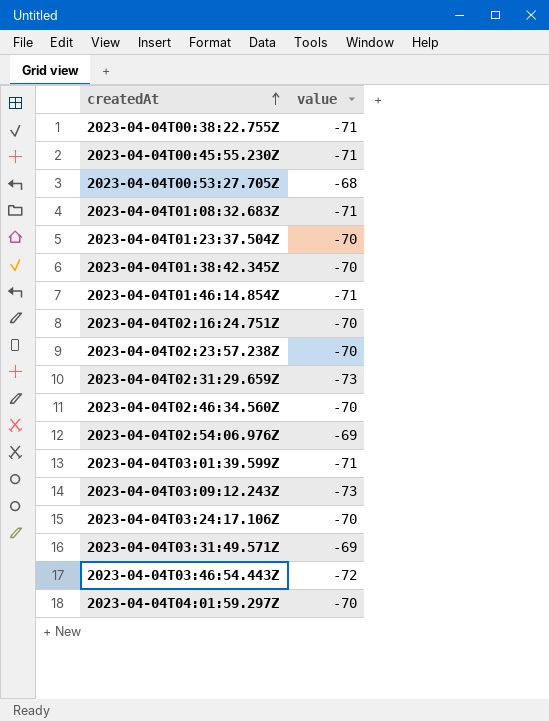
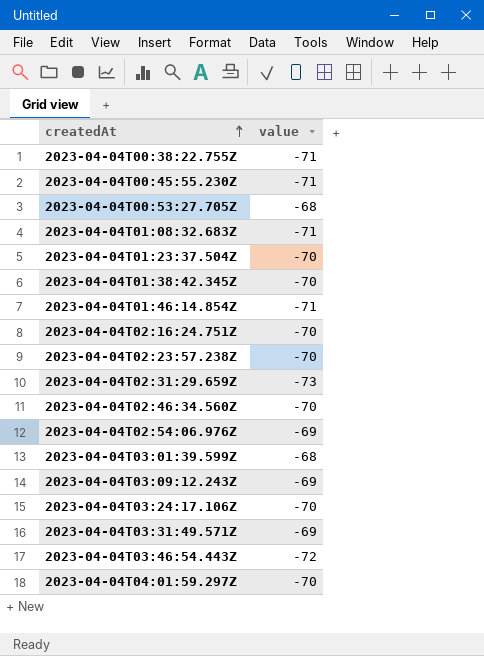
2023-04-04T03:01:39.599Z | value: -71 -> -68
2023-04-04T03:09:12.243Z | value: -73 -> -69

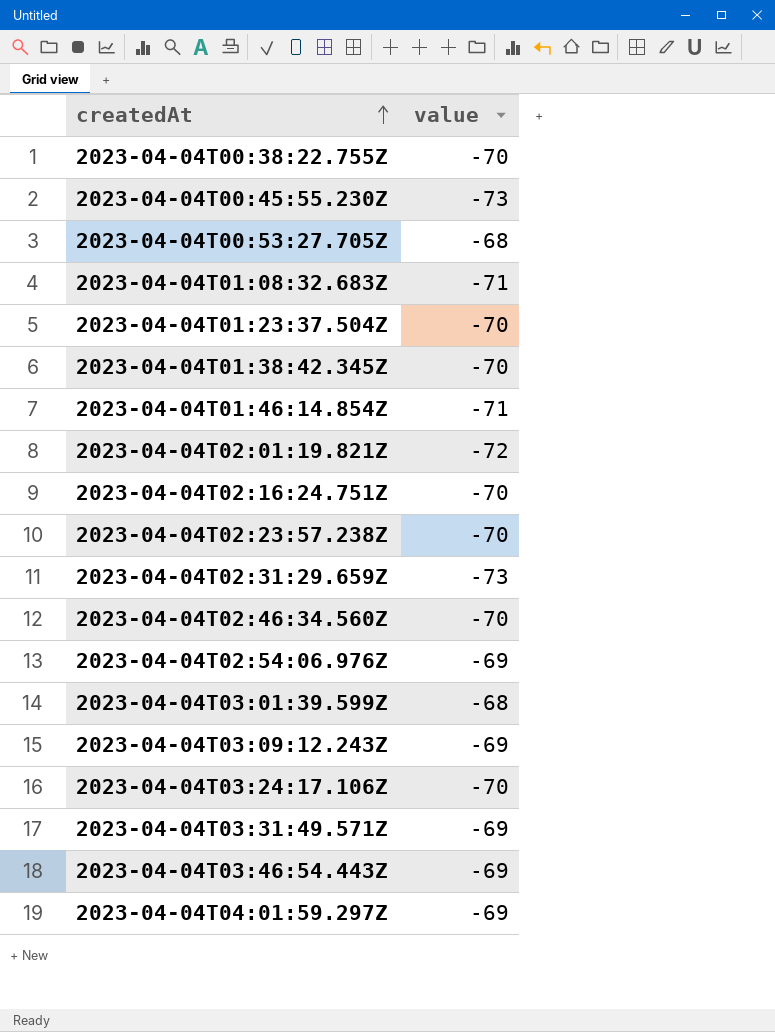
2023-04-04T00:38:22.755Z | value: -71 -> -70
2023-04-04T00:45:55.230Z | value: -71 -> -73
row 2023-04-04T02:01:19.821Z: none -> -72
2023-04-04T03:46:54.443Z | value: -72 -> -69
2023-04-04T04:01:59.297Z | value: -70 -> -69

